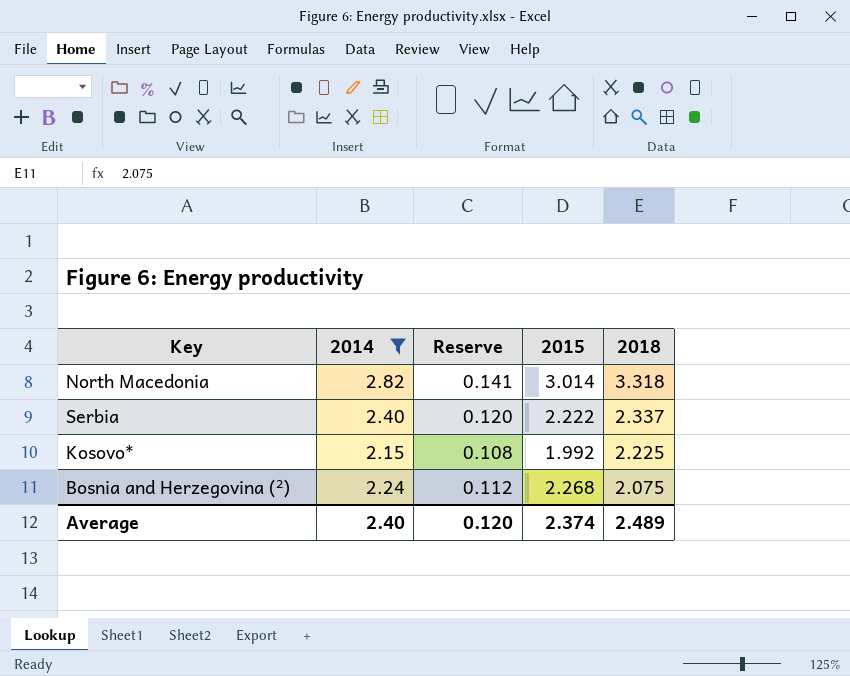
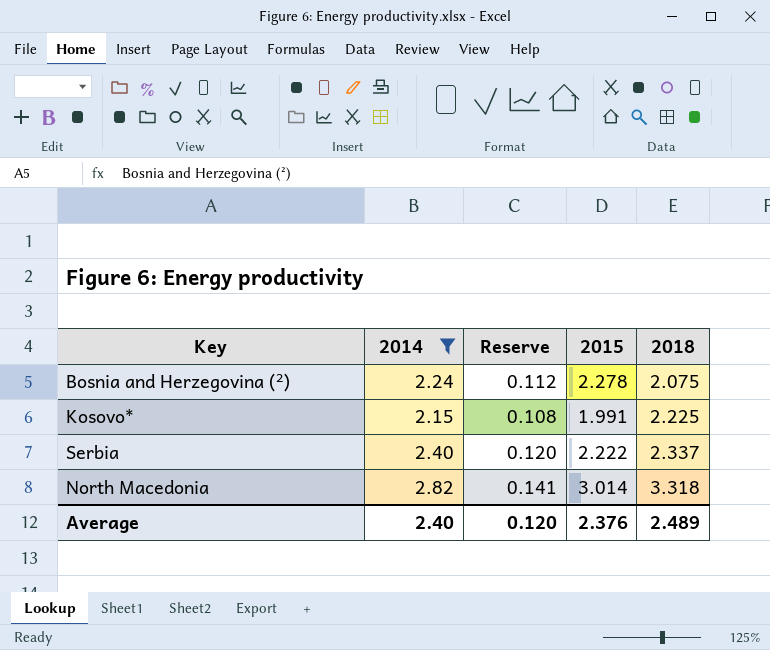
row order: 2018 descending -> 2018 ascending
Bosnia and Herzegovina (²) | 2015: 2.268 -> 2.278
Kosovo* | 2015: 1.992 -> 1.991
Average | 2015: 2.374 -> 2.376

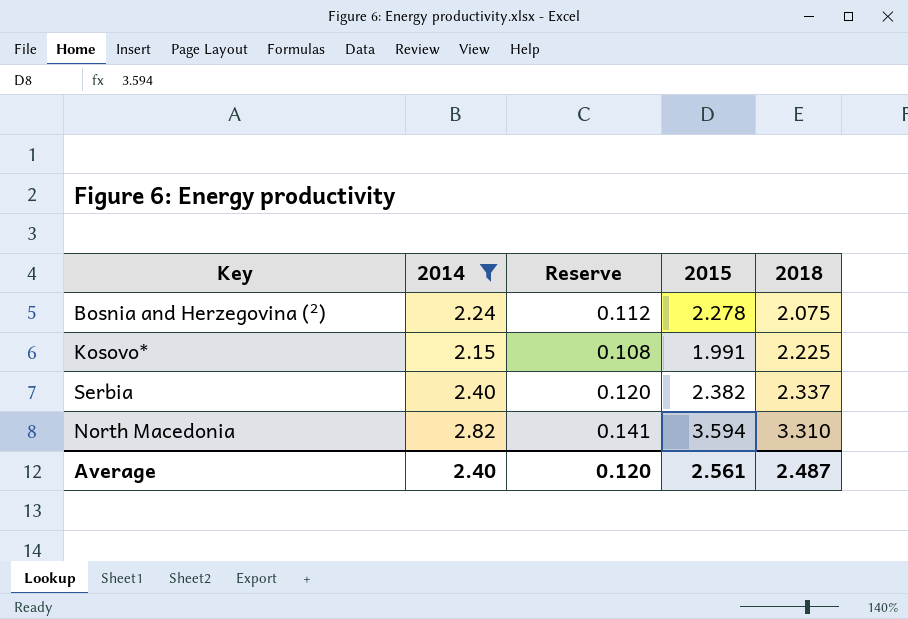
Serbia | 2015: 2.222 -> 2.382
North Macedonia | 2015: 3.014 -> 3.594
North Macedonia | 2018: 3.318 -> 3.310
Average | 2015: 2.376 -> 2.561
Average | 2018: 2.489 -> 2.487

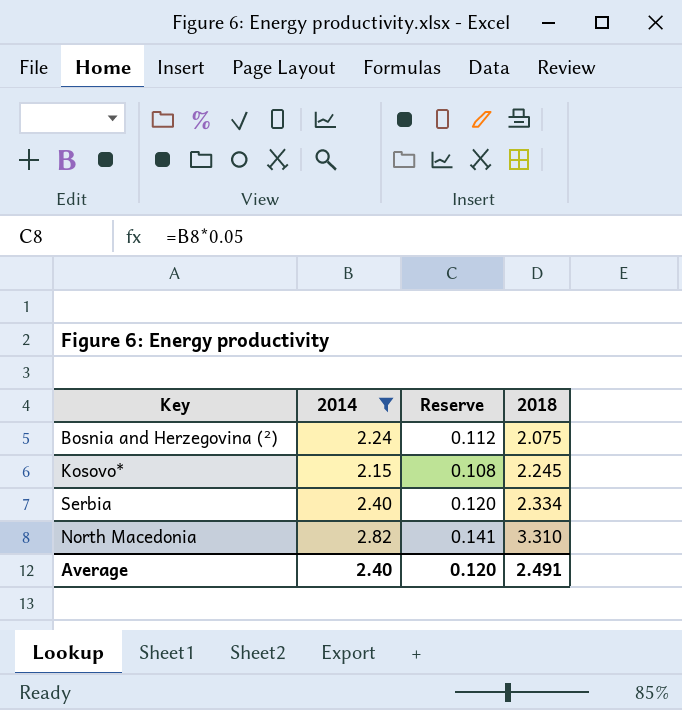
column 2015 | position: 4 -> none
Kosovo* | 2018: 2.225 -> 2.245
Serbia | 2018: 2.337 -> 2.334
Average | 2018: 2.487 -> 2.491

